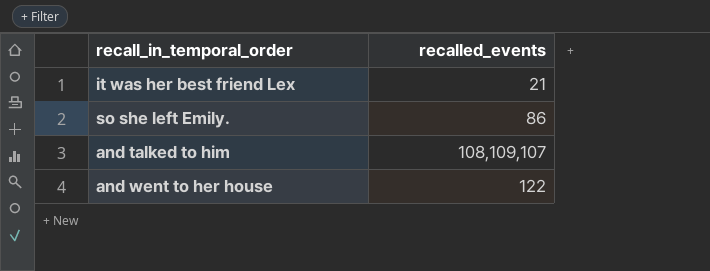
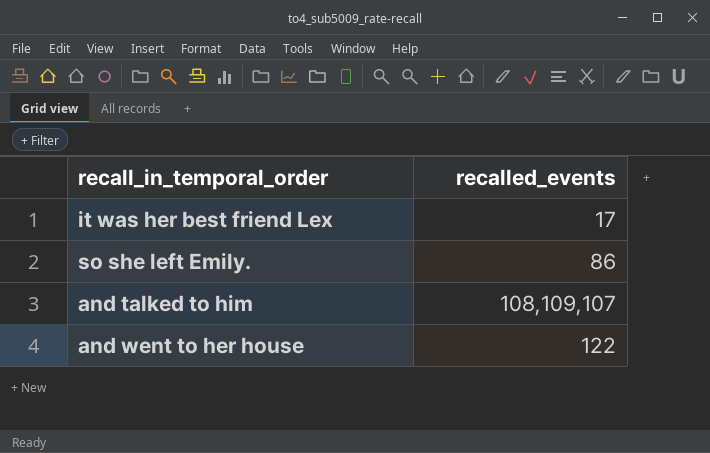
it was her best friend Lex | recalled_events: 21 -> 17

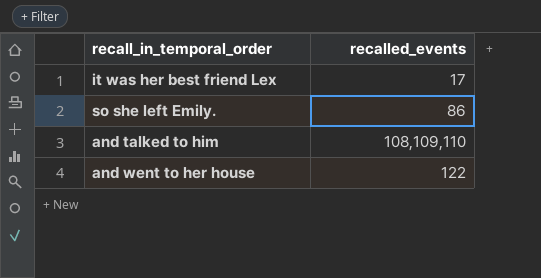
and talked to him | recalled_events: 108,109,107 -> 108,109,110

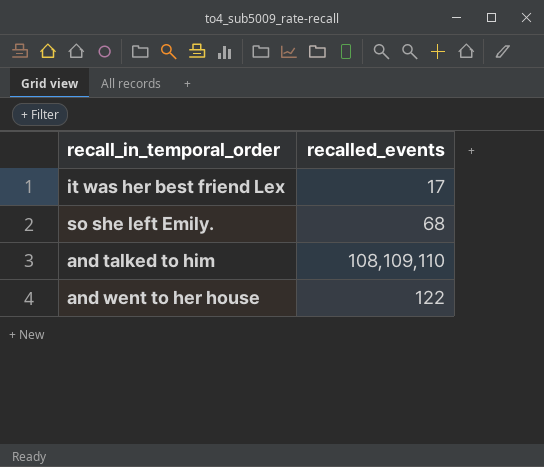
so she left Emily. | recalled_events: 86 -> 68

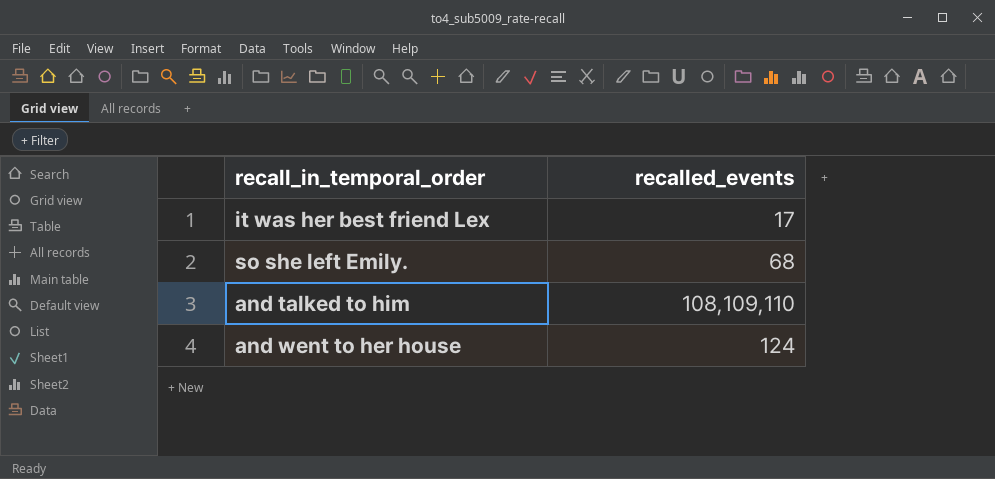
and went to her house | recalled_events: 122 -> 124

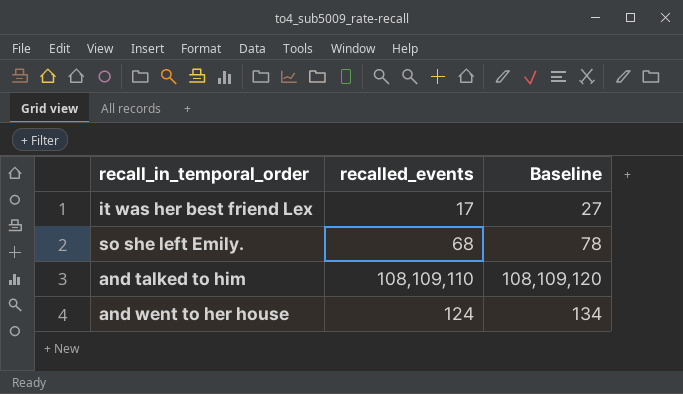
column Baseline | formula: none -> [recalled_events] + 10

